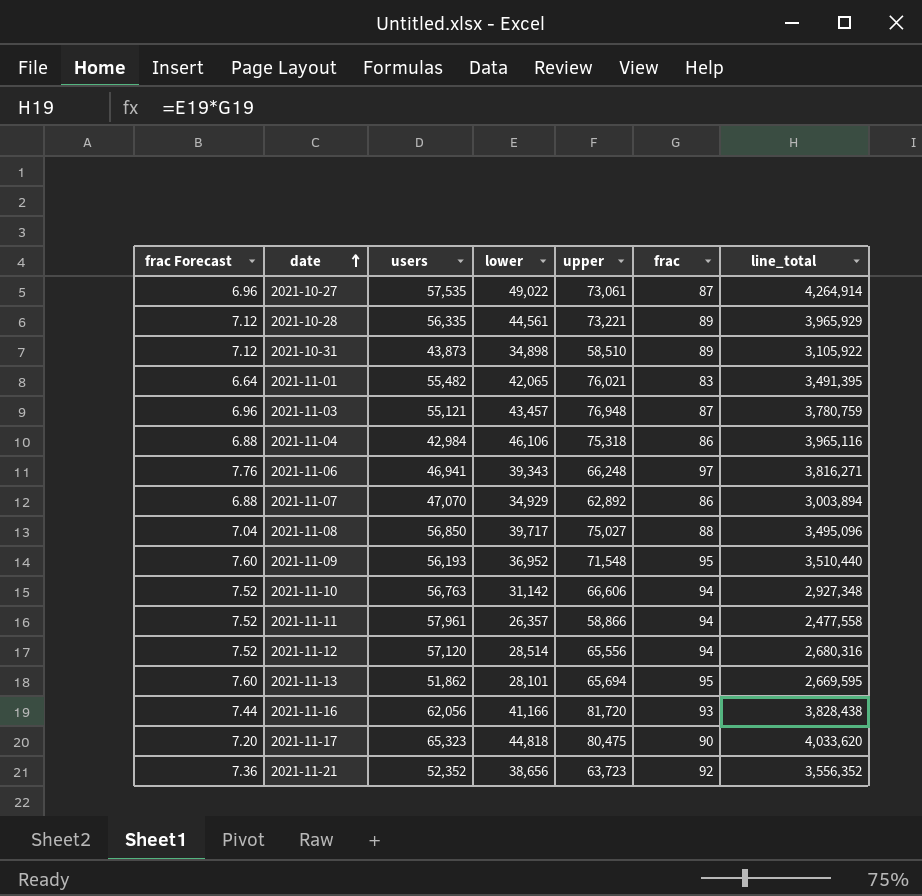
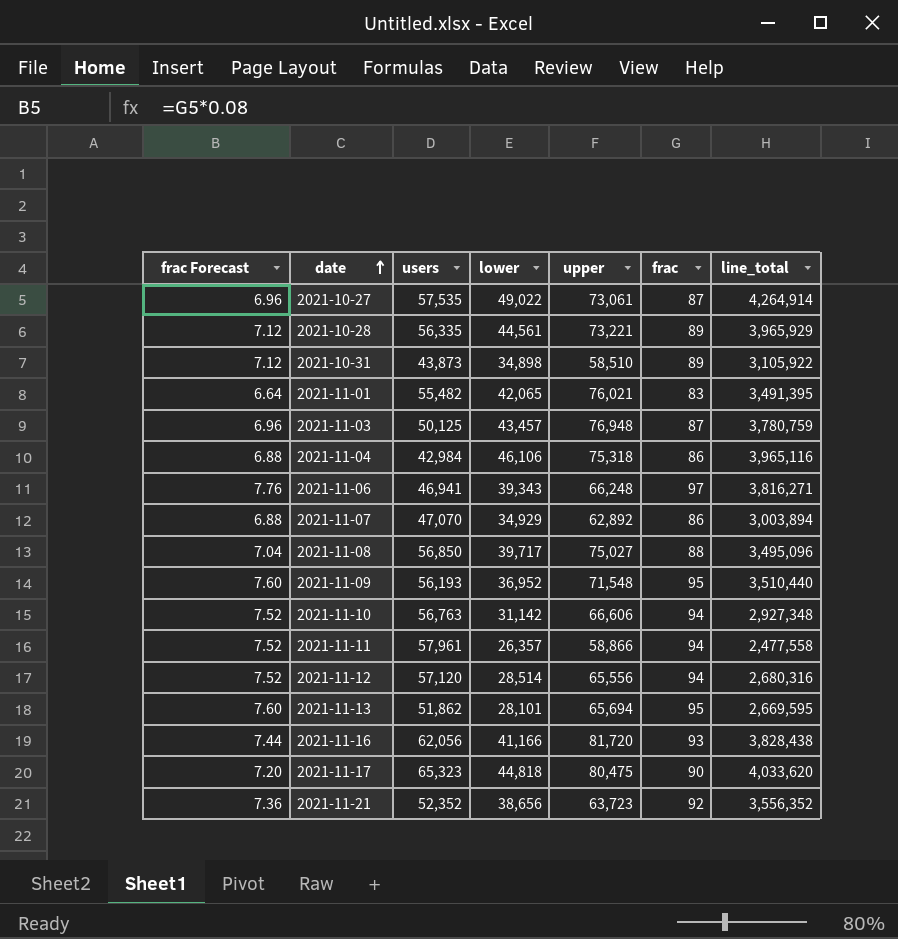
2021-11-03 | users: 55,121 -> 50,125

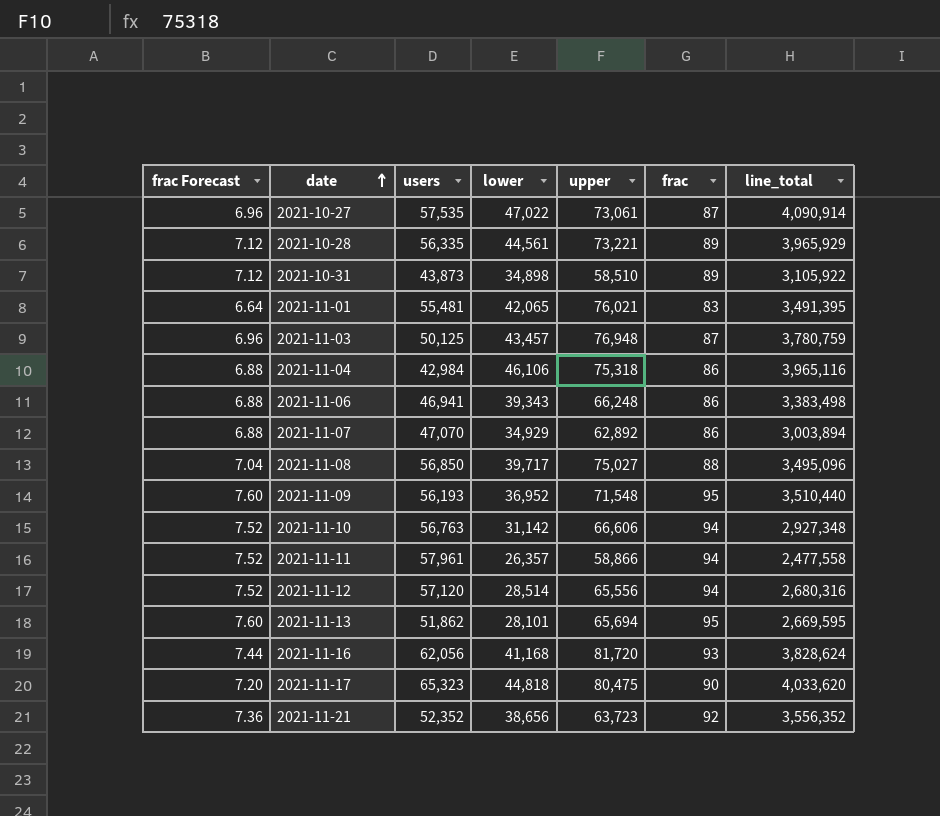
2021-10-27 | lower: 49,022 -> 47,022
2021-10-27 | line_total: 4,264,914 -> 4,090,914
2021-11-01 | users: 55,482 -> 55,481
2021-11-06 | frac Forecast: 7.76 -> 6.88
2021-11-06 | frac: 97 -> 86
2021-11-06 | line_total: 3,816,271 -> 3,383,498
2021-11-16 | lower: 41,166 -> 41,168
2021-11-16 | line_total: 3,828,438 -> 3,828,624

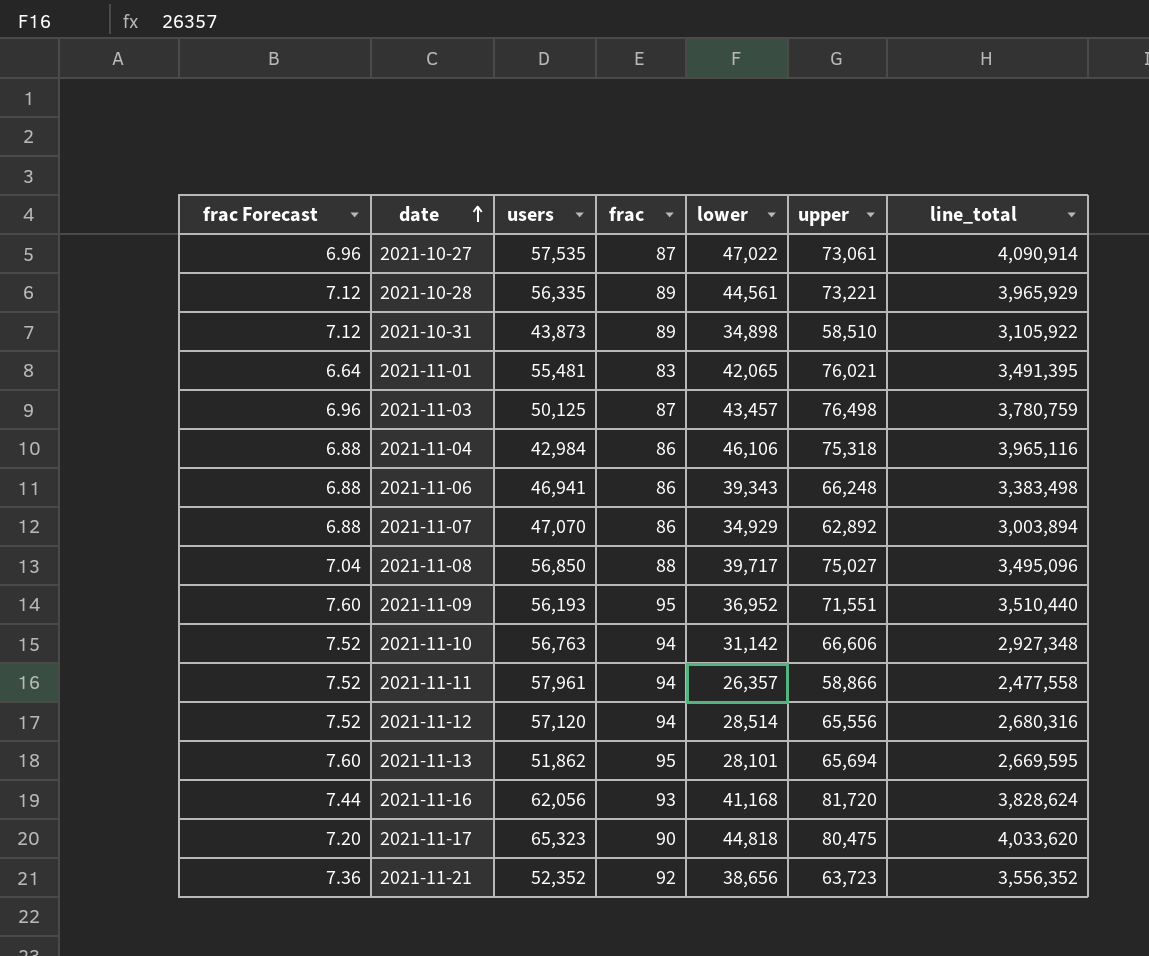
column frac | position: 6 -> 4
2021-11-03 | upper: 76,948 -> 76,498
2021-11-09 | upper: 71,548 -> 71,551

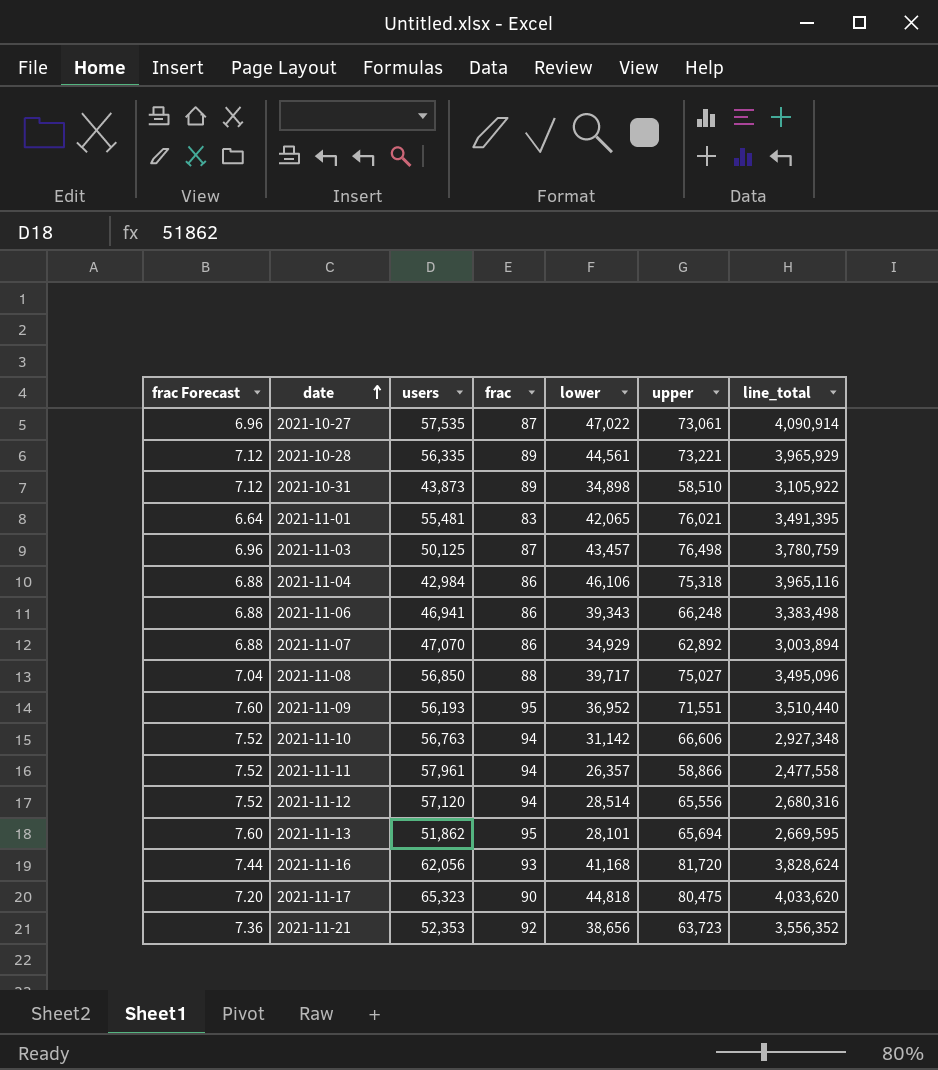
2021-11-21 | users: 52,352 -> 52,353

